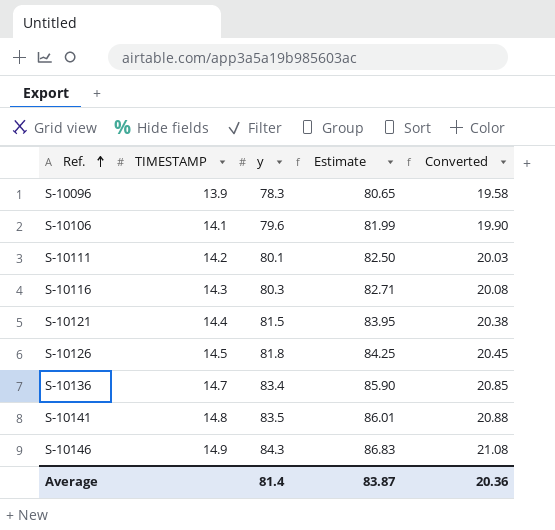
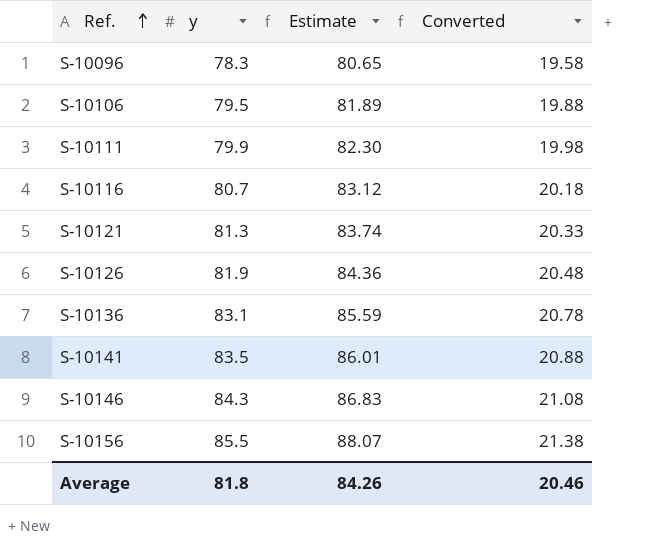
column TIMESTAMP | position: 2 -> none
S-10106 | y: 79.6 -> 79.5
S-10106 | Estimate: 81.99 -> 81.89
S-10106 | Converted: 19.90 -> 19.88
S-10111 | y: 80.1 -> 79.9
S-10111 | Estimate: 82.50 -> 82.30
S-10111 | Converted: 20.03 -> 19.98
S-10116 | y: 80.3 -> 80.7
S-10116 | Estimate: 82.71 -> 83.12
S-10116 | Converted: 20.08 -> 20.18
S-10121 | y: 81.5 -> 81.3
S-10121 | Estimate: 83.95 -> 83.74
S-10121 | Converted: 20.38 -> 20.33
S-10126 | y: 81.8 -> 81.9
S-10126 | Estimate: 84.25 -> 84.36
S-10126 | Converted: 20.45 -> 20.48
S-10136 | y: 83.4 -> 83.1
S-10136 | Estimate: 85.90 -> 85.59
S-10136 | Converted: 20.85 -> 20.78
row S-10156: none -> 85.5 | 88.07 | 21.38
Average | y: 81.4 -> 81.8
Average | Estimate: 83.87 -> 84.26
Average | Converted: 20.36 -> 20.46

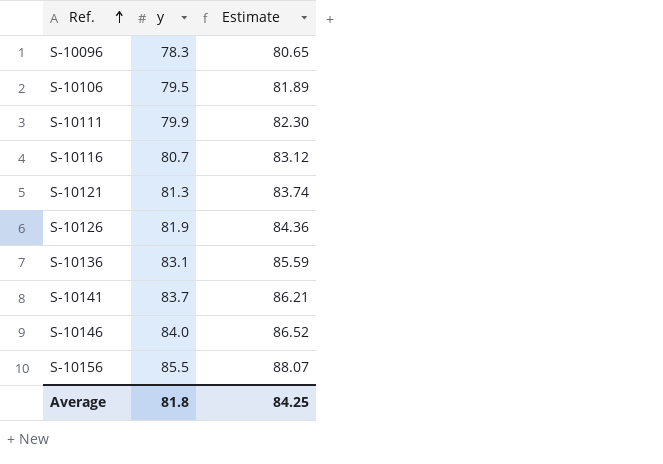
column Converted | formula: [y] * 0.25 -> none
S-10141 | y: 83.5 -> 83.7
S-10141 | Estimate: 86.01 -> 86.21
S-10146 | y: 84.3 -> 84.0
S-10146 | Estimate: 86.83 -> 86.52
Average | Estimate: 84.26 -> 84.25

